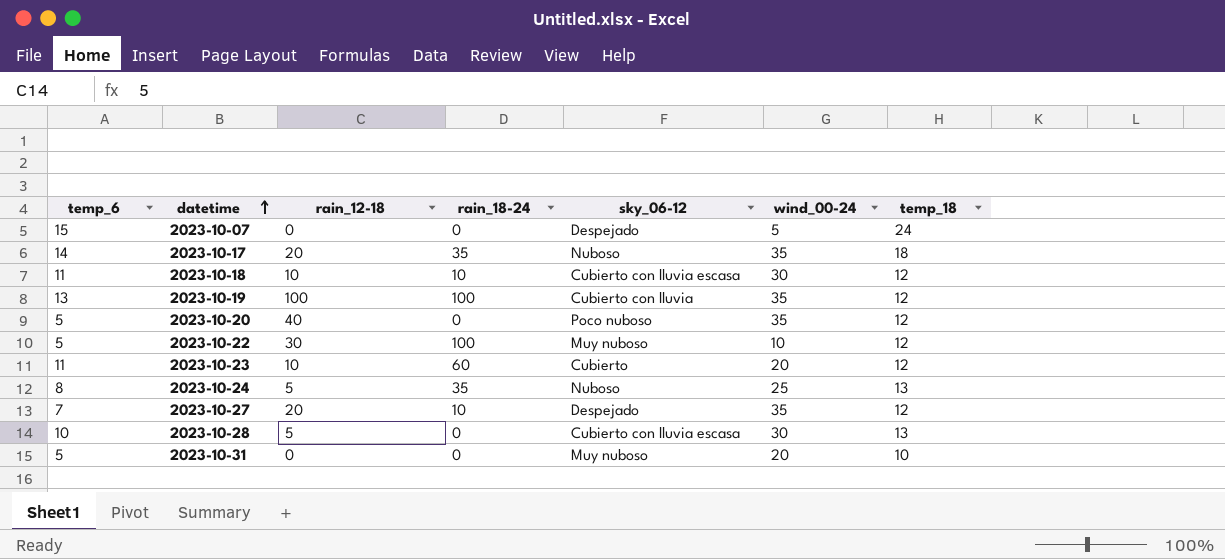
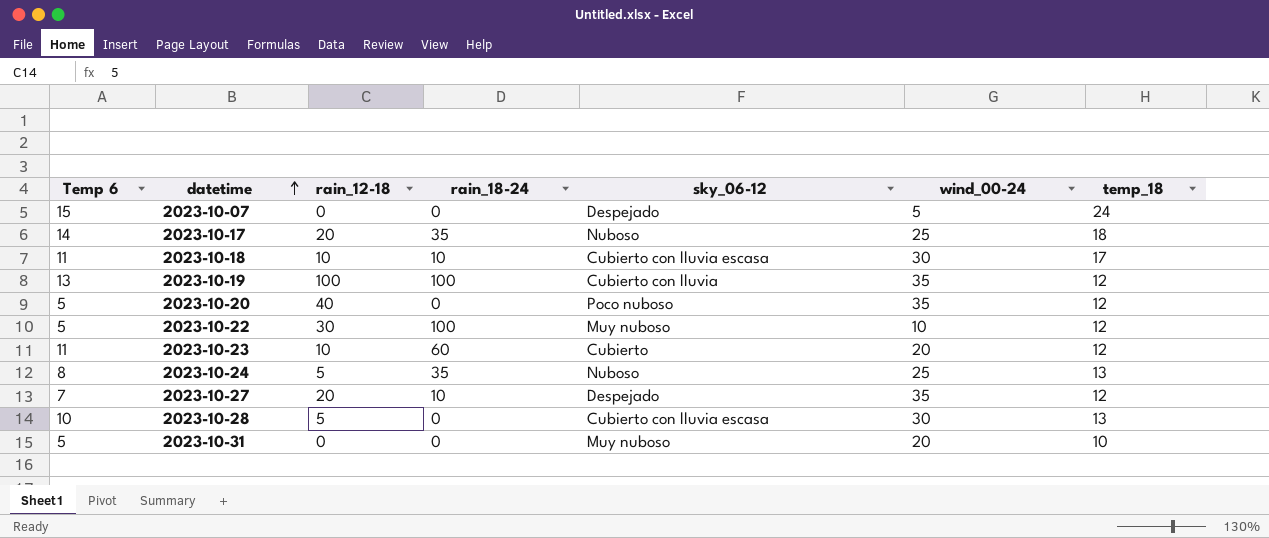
column name: temp_6 -> Temp 6
2023-10-17 | wind_00-24: 35 -> 25
2023-10-18 | temp_18: 12 -> 17

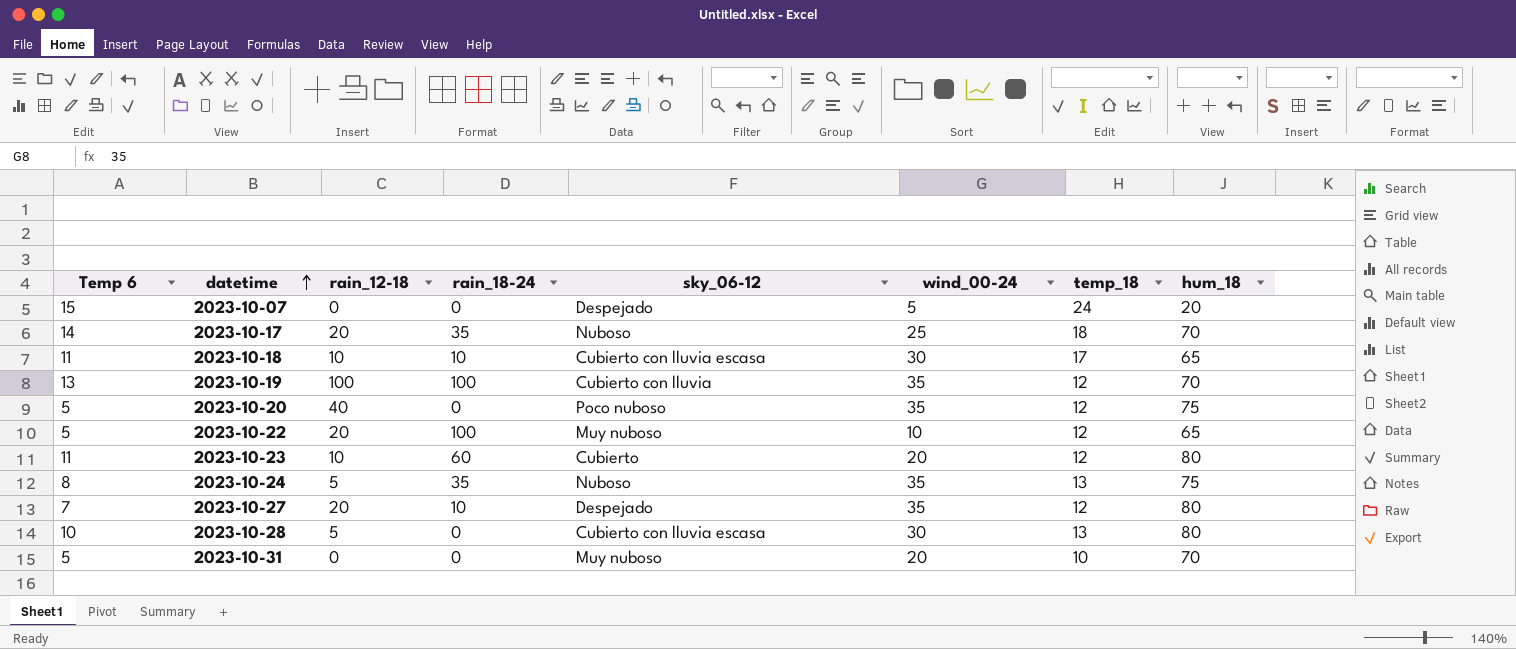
column hum_18 | position: none -> 8
2023-10-22 | rain_12-18: 30 -> 20
2023-10-24 | wind_00-24: 25 -> 35

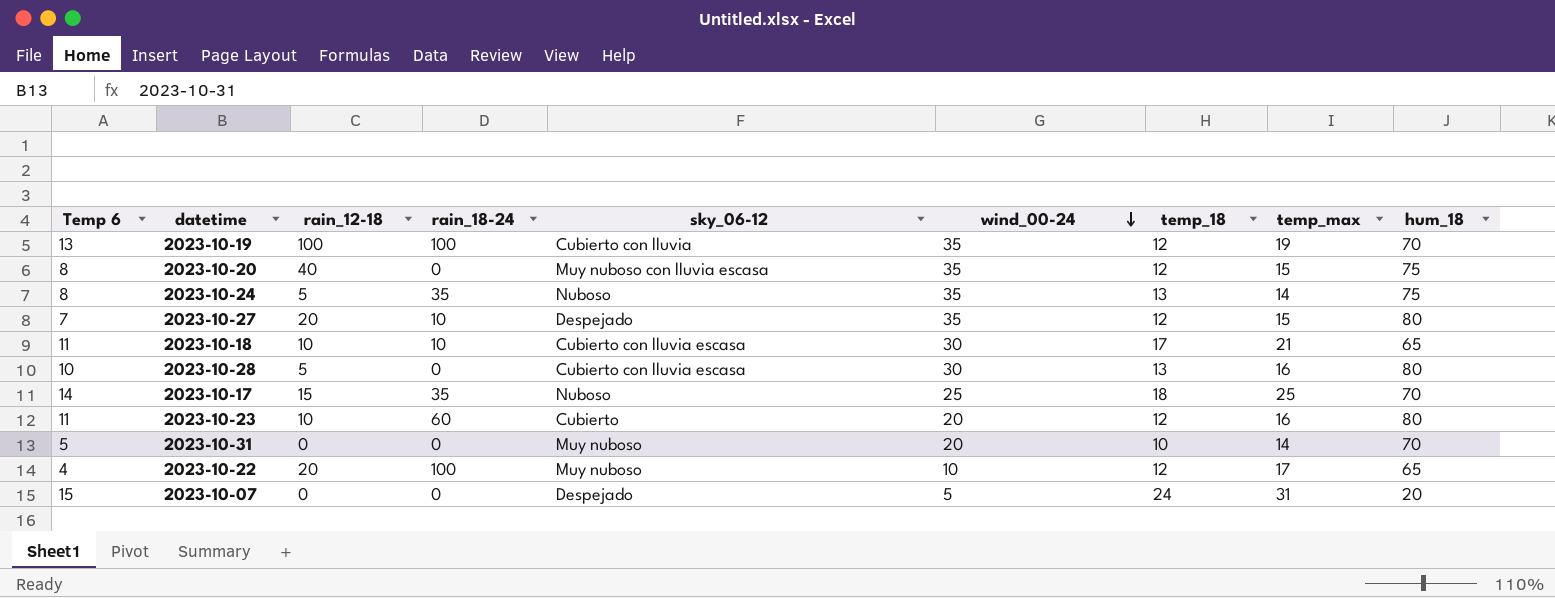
row order: datetime ascending -> wind_00-24 descending
column temp_max | position: none -> 8
2023-10-20 | Temp 6: 5 -> 8
2023-10-20 | sky_06-12: Poco nuboso -> Muy nuboso con lluvia escasa
2023-10-17 | rain_12-18: 20 -> 15
2023-10-22 | Temp 6: 5 -> 4

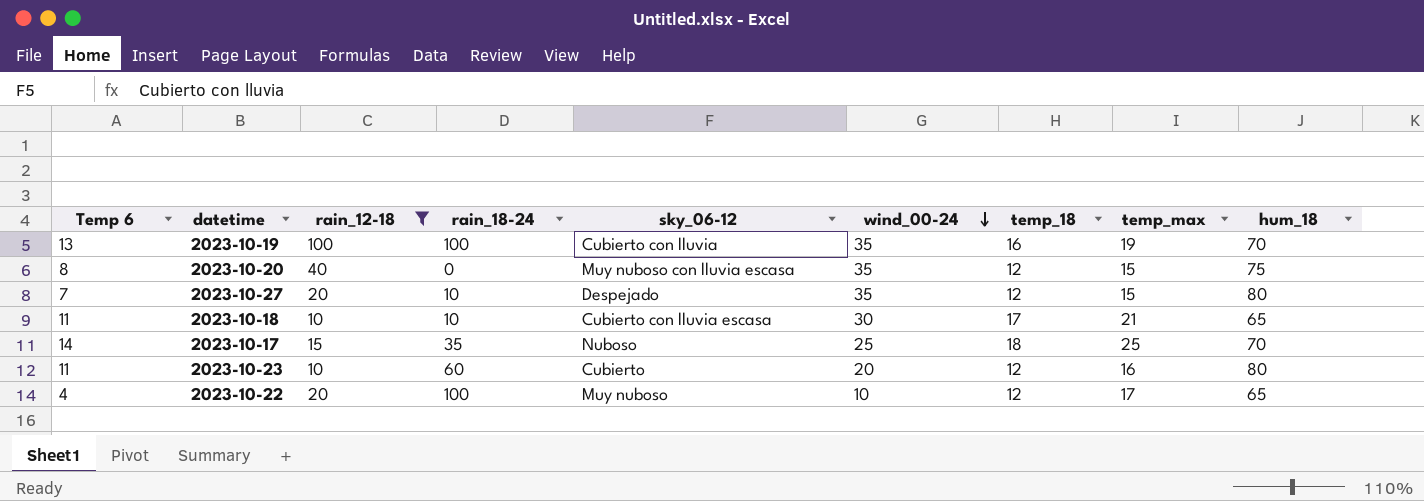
filter: none -> rain_12-18 >= 10
2023-10-19 | temp_18: 12 -> 16

